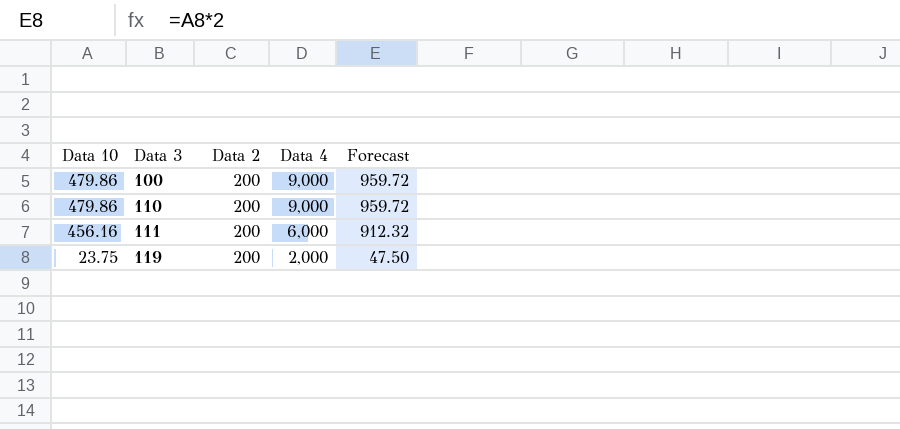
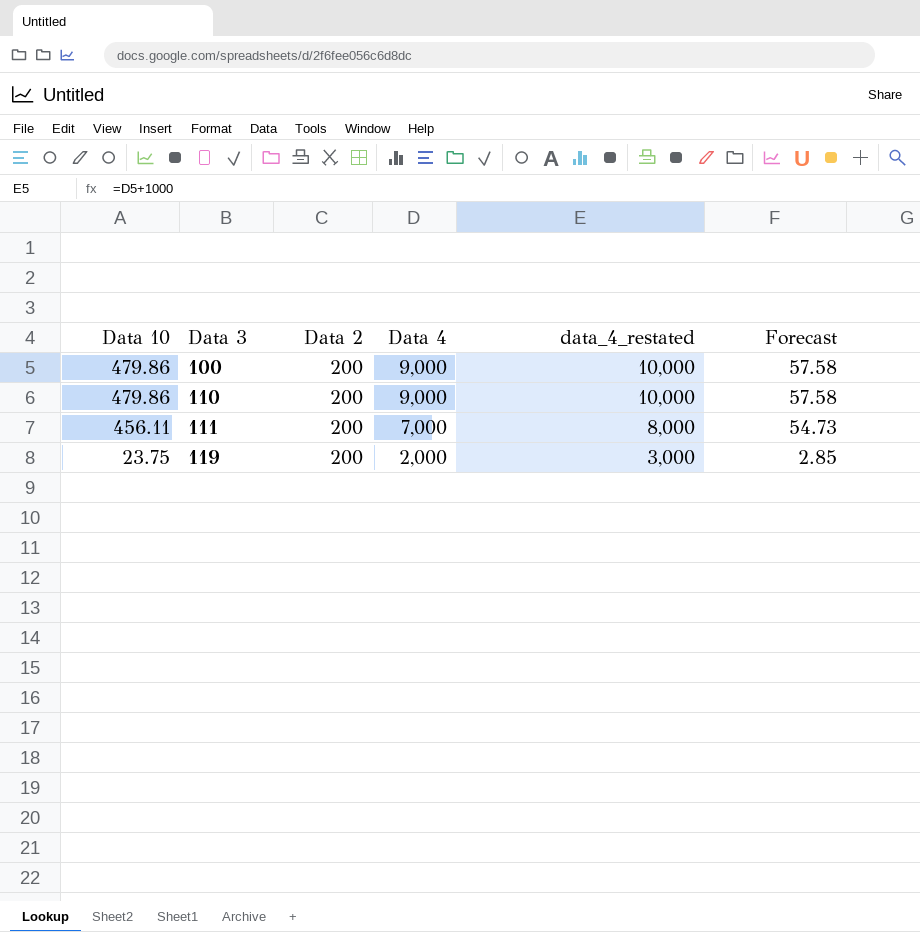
column data_4_restated | formula: none -> [Data 4] + 1000
column Forecast | formula: [Data 10] * 2 -> [Data 10] * 0.12
111 | Data 10: 456.16 -> 456.11
111 | Data 4: 6,000 -> 7,000

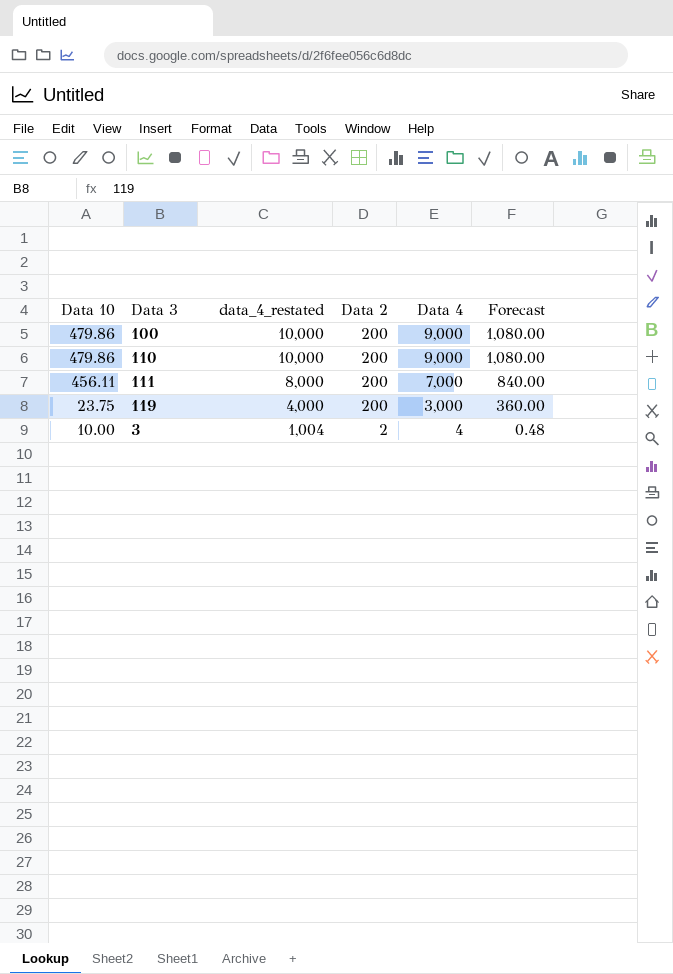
column data_4_restated | position: 5 -> 3
column Forecast | formula: [Data 10] * 0.12 -> [Data 4] * 0.12
119 | data_4_restated: 3,000 -> 4,000
119 | Data 4: 2,000 -> 3,000
row 3: none -> 10.00 | 1,004 | 2 | 4 | 0.48

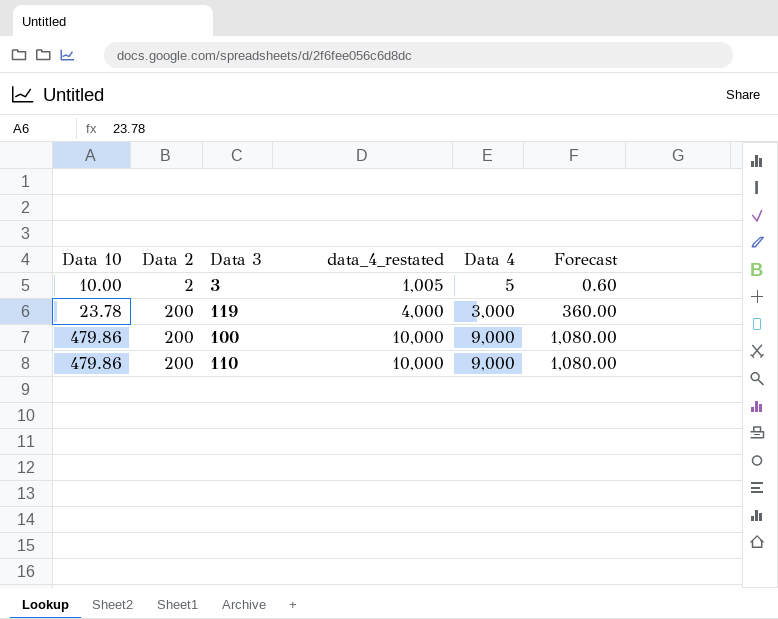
row order: Data 10 descending -> Data 10 ascending
column Data 2 | position: 4 -> 2
row 111: 456.11 | 8,000 | 200 | 7,000 | 840.00 -> none
3 | data_4_restated: 1,004 -> 1,005
3 | Data 4: 4 -> 5
3 | Forecast: 0.48 -> 0.60
119 | Data 10: 23.75 -> 23.78

